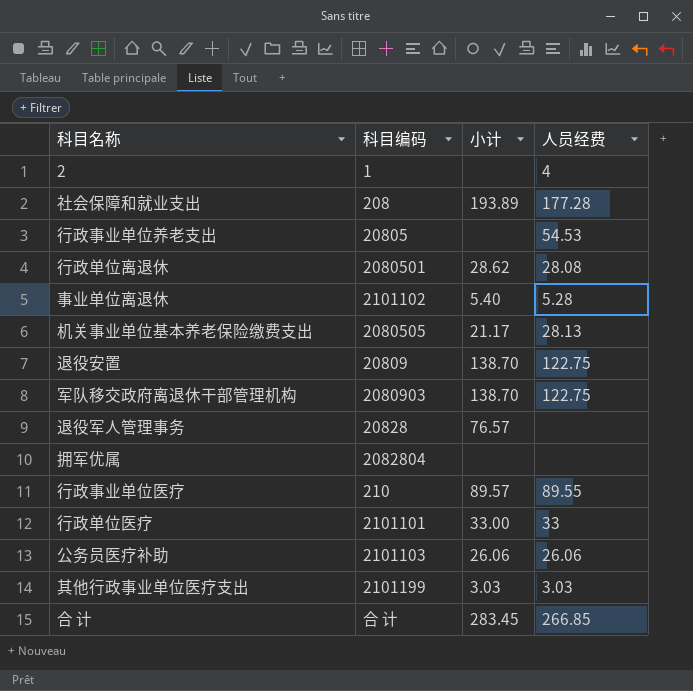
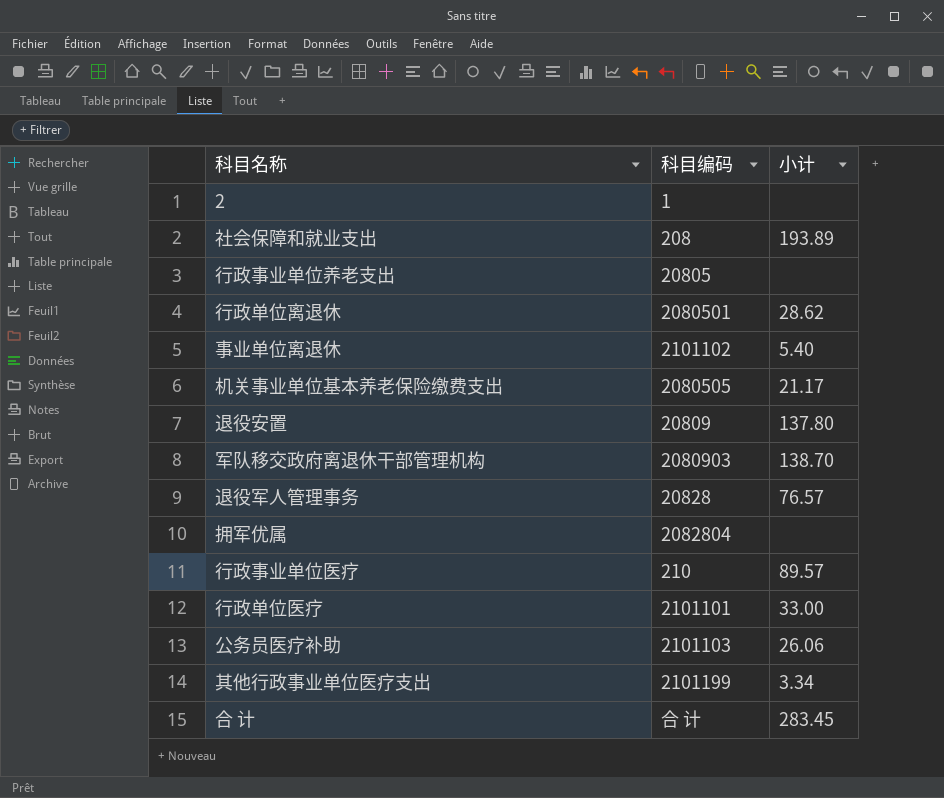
column 人员经费 | position: 4 -> none
退役安置 | 小计: 138.70 -> 137.80
其他行政事业单位医疗支出 | 小计: 3.03 -> 3.34

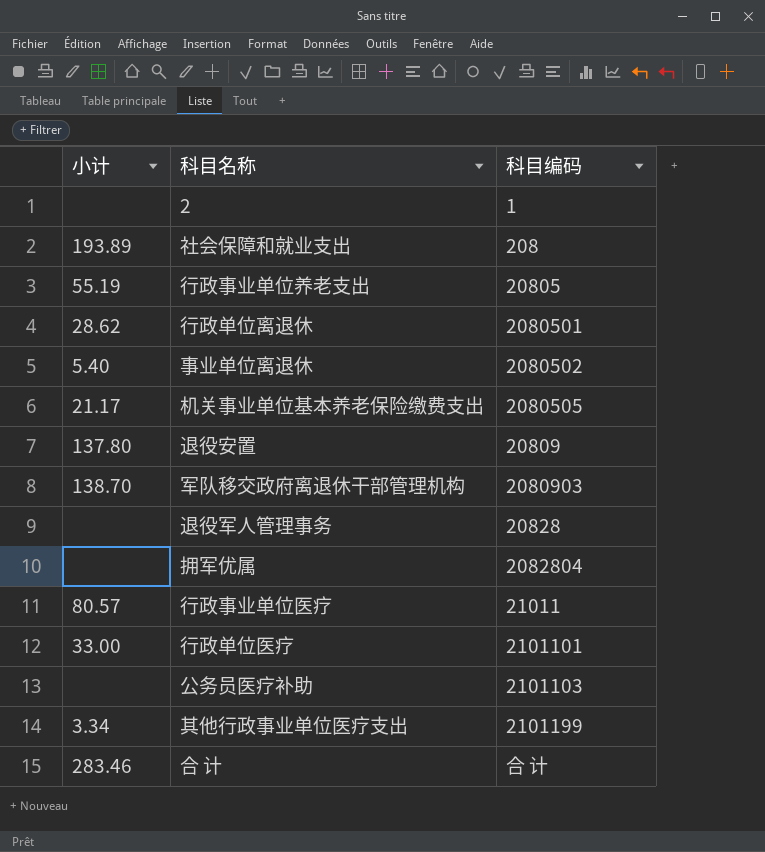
column 小计 | position: 3 -> 1
行政事业单位养老支出 | 小计: none -> 55.19
事业单位离退休 | 科目编码: 2101102 -> 2080502
退役军人管理事务 | 小计: 76.57 -> none
行政事业单位医疗 | 小计: 89.57 -> 80.57
行政事业单位医疗 | 科目编码: 210 -> 21011
公务员医疗补助 | 小计: 26.06 -> none
合 计 | 小计: 283.45 -> 283.46

